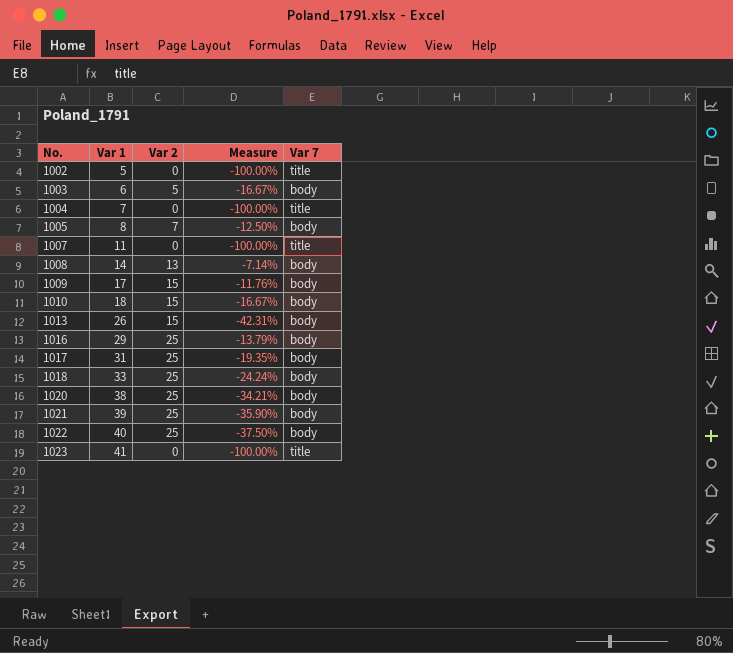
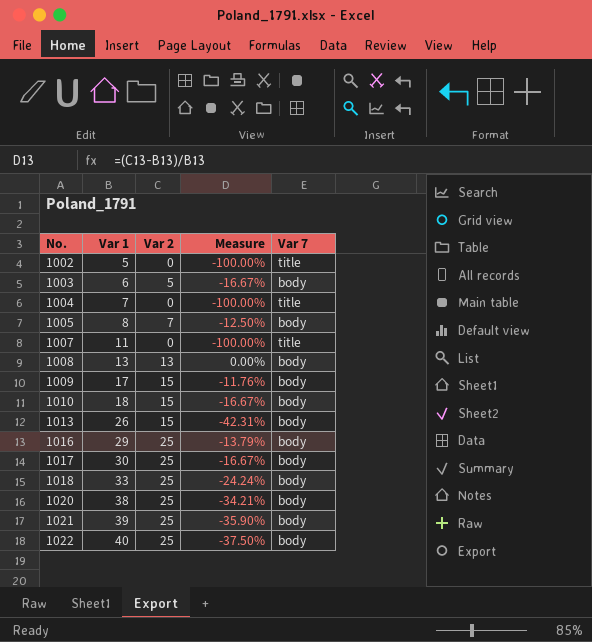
row 1023: 41 | 0 | -100.00% | title -> none
1008 | Var 1: 14 -> 13
1008 | Measure: -7.14% -> 0.00%
1017 | Var 1: 31 -> 30
1017 | Measure: -19.35% -> -16.67%

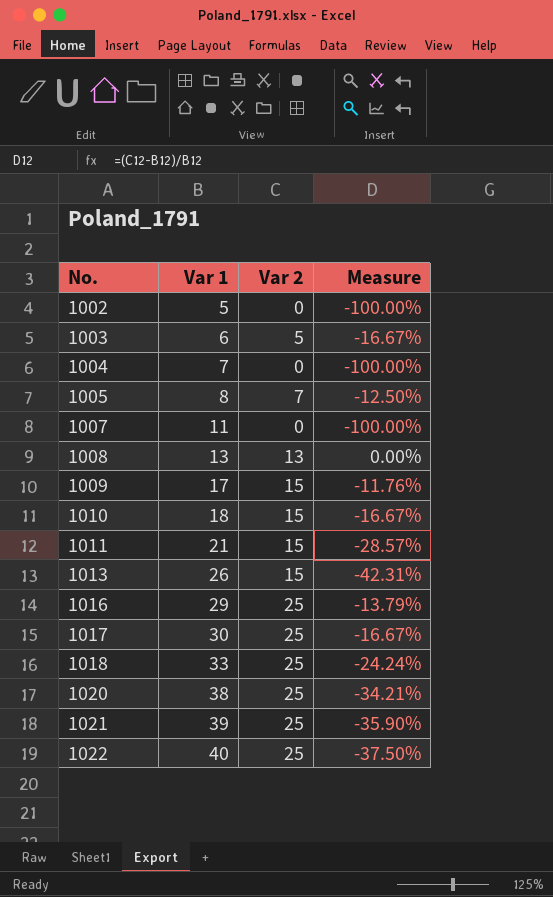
column Var 7 | position: 5 -> none
row 1011: none -> 21 | 15 | -28.57%

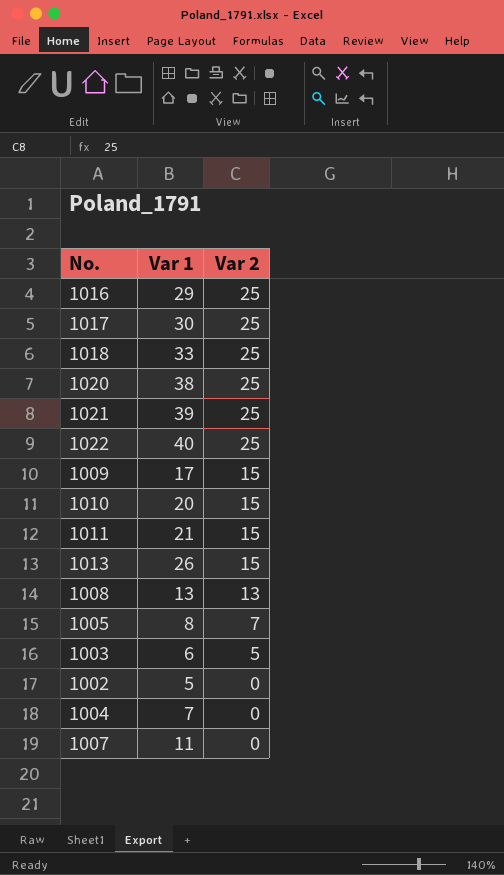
row order: No. ascending -> Var 2 descending
column Measure | formula: ([Var 2] - [Var 1]) / [Var 1] -> none
1010 | Var 1: 18 -> 20

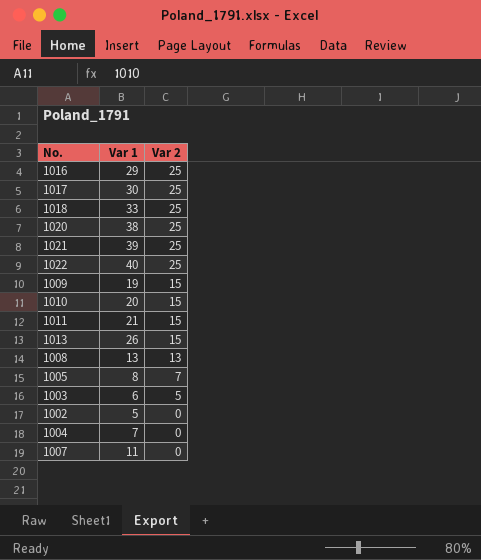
1009 | Var 1: 17 -> 19

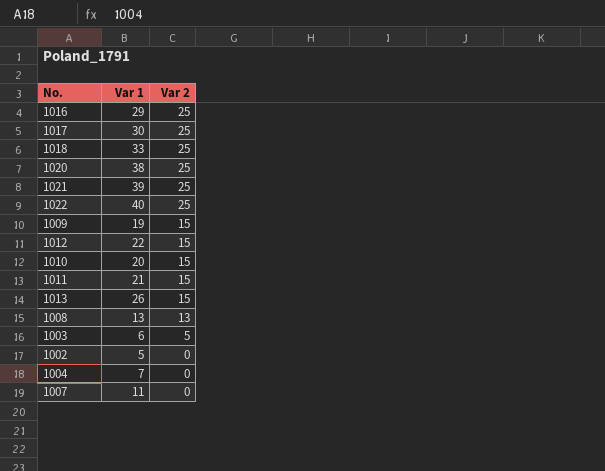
row 1005: 8 | 7 -> none
row 1012: none -> 22 | 15

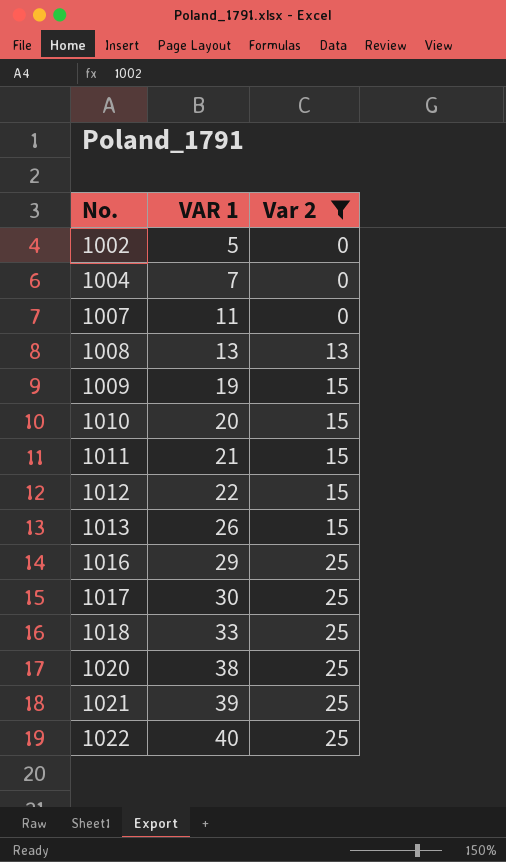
filter: none -> Var 2 != 5
row order: Var 2 descending -> No. ascending
column name: Var 1 -> VAR 1

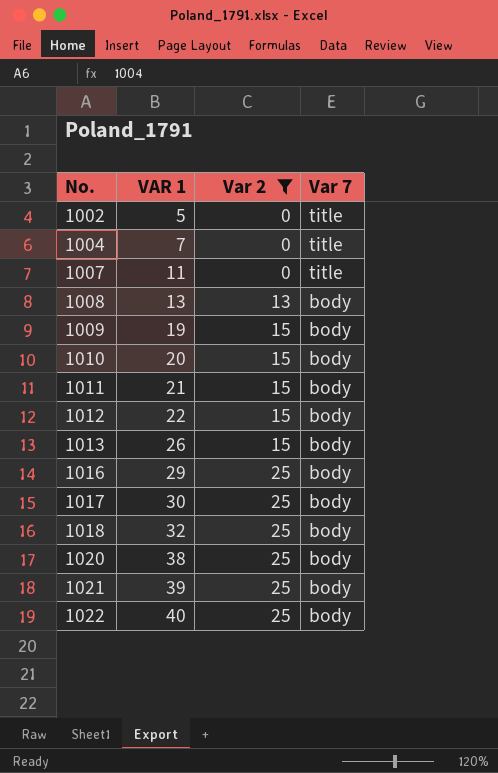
column Var 7 | position: none -> 4
1018 | VAR 1: 33 -> 32

